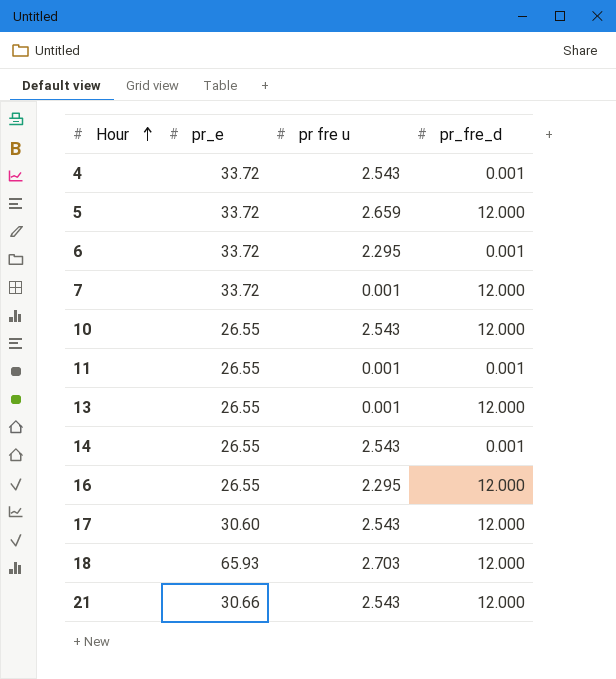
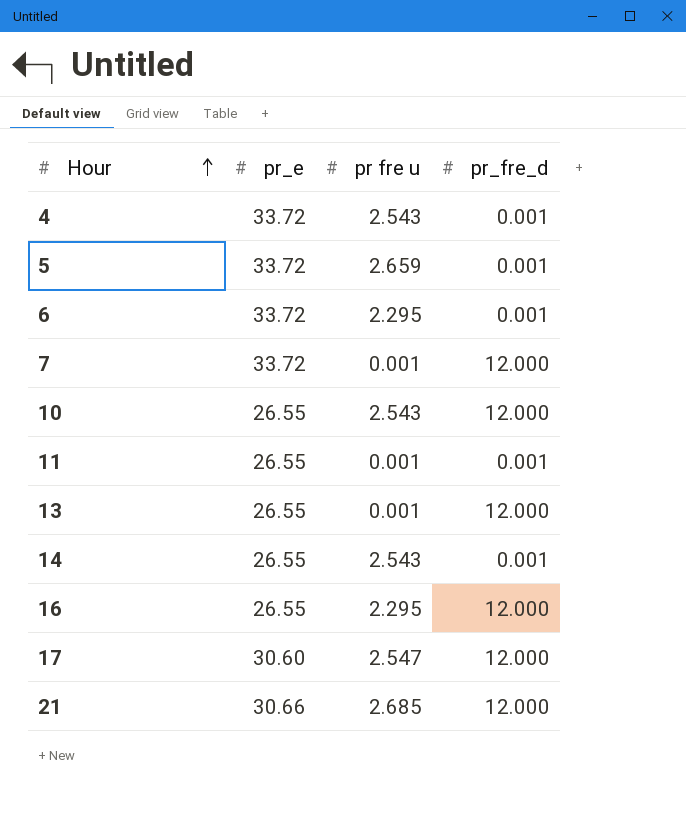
row 18: 65.93 | 2.703 | 12.000 -> none
5 | pr_fre_d: 12.000 -> 0.001
17 | pr fre u: 2.543 -> 2.547
21 | pr fre u: 2.543 -> 2.685

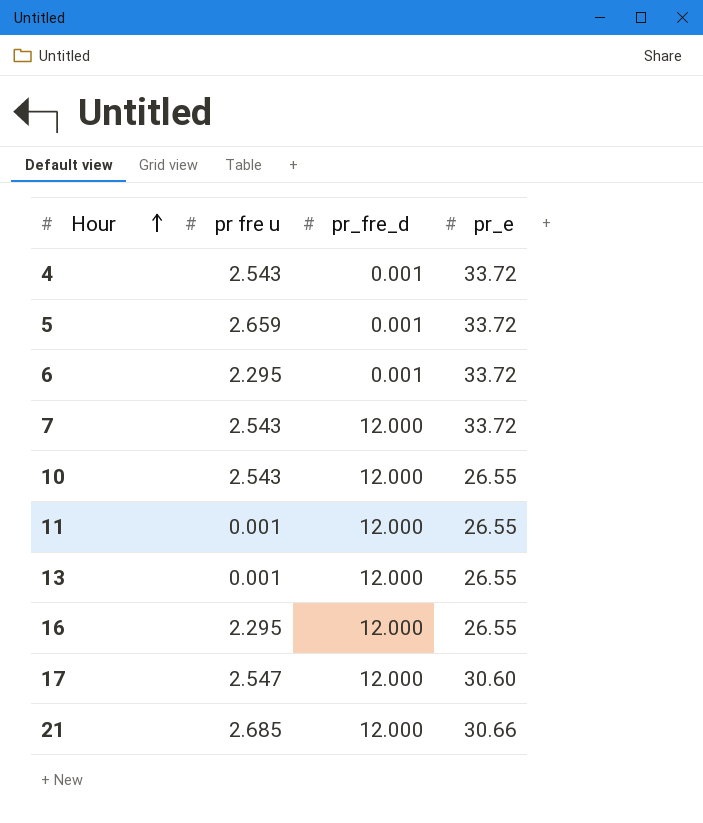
column pr_e | position: 2 -> 4
row 14: 26.55 | 2.543 | 0.001 -> none
7 | pr fre u: 0.001 -> 2.543
11 | pr_fre_d: 0.001 -> 12.000

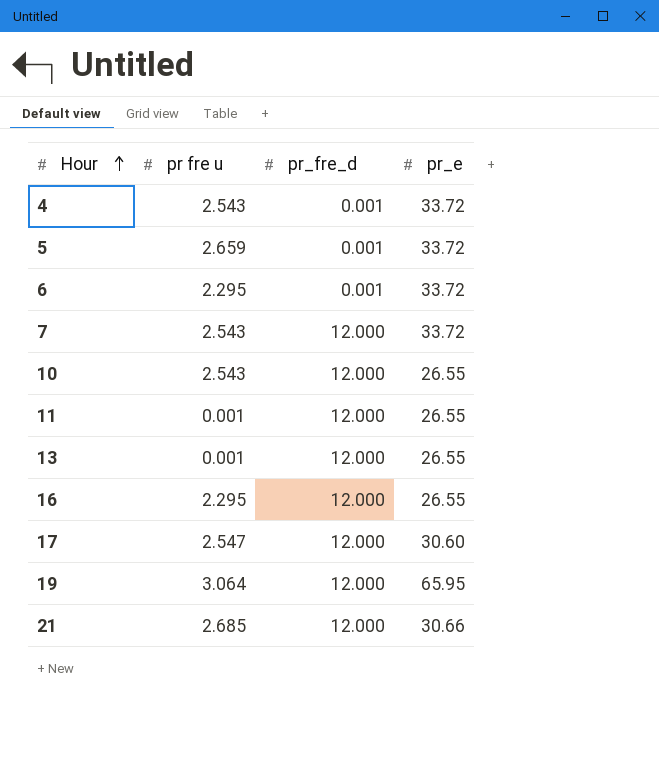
row 19: none -> 3.064 | 12.000 | 65.95

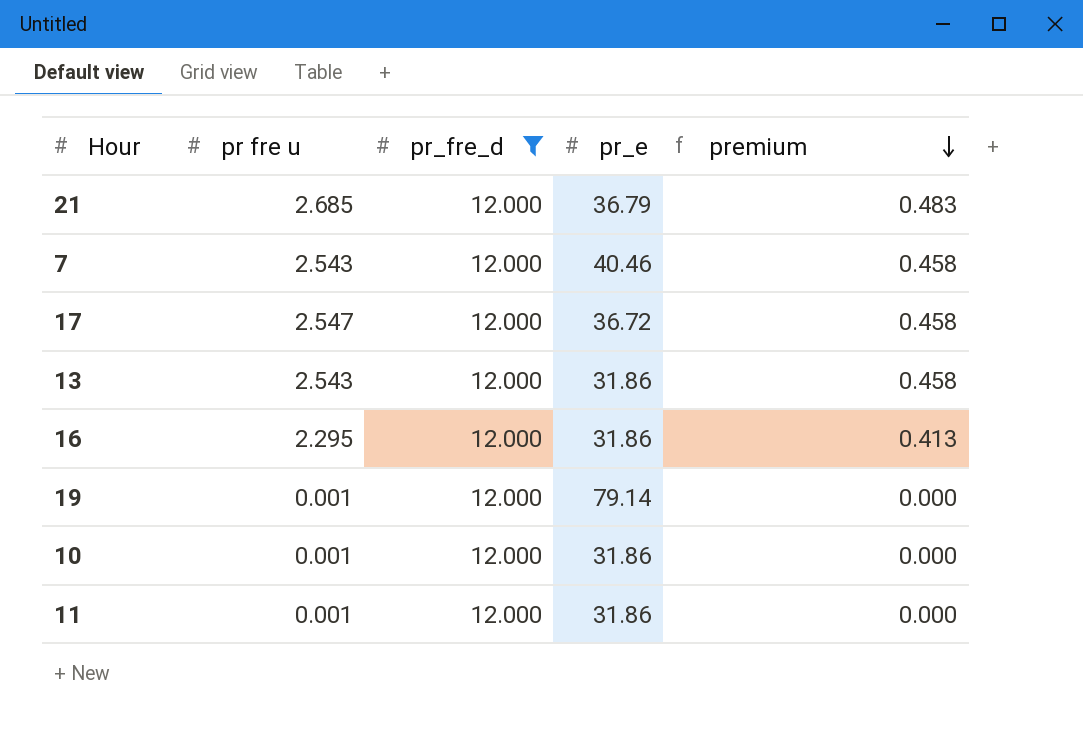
filter: none -> pr_fre_d = 12.000
row order: Hour ascending -> premium descending
column premium | formula: none -> [pr fre u] * 0.18
21 | pr_e: 30.66 -> 36.79
7 | pr_e: 33.72 -> 40.46
17 | pr_e: 30.60 -> 36.72
13 | pr fre u: 0.001 -> 2.543
13 | pr_e: 26.55 -> 31.86
16 | pr_e: 26.55 -> 31.86
19 | pr fre u: 3.064 -> 0.001
19 | pr_e: 65.95 -> 79.14
10 | pr fre u: 2.543 -> 0.001
10 | pr_e: 26.55 -> 31.86
11 | pr_e: 26.55 -> 31.86

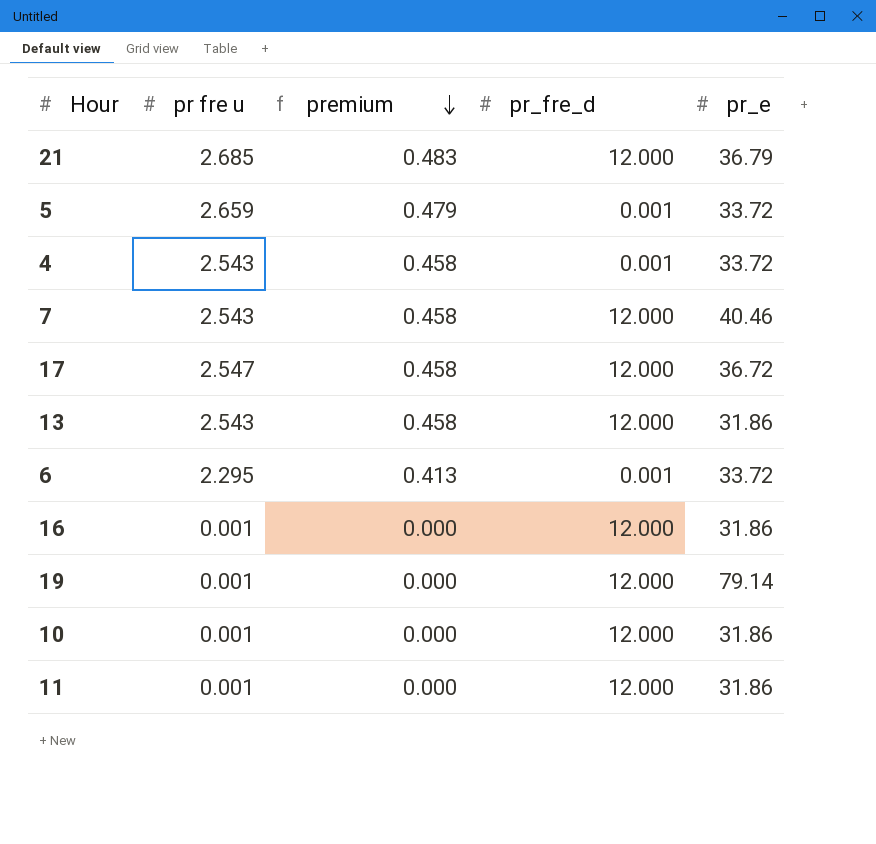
filter: pr_fre_d = 12.000 -> none
column premium | position: 5 -> 3
16 | pr fre u: 2.295 -> 0.001
16 | premium: 0.413 -> 0.000

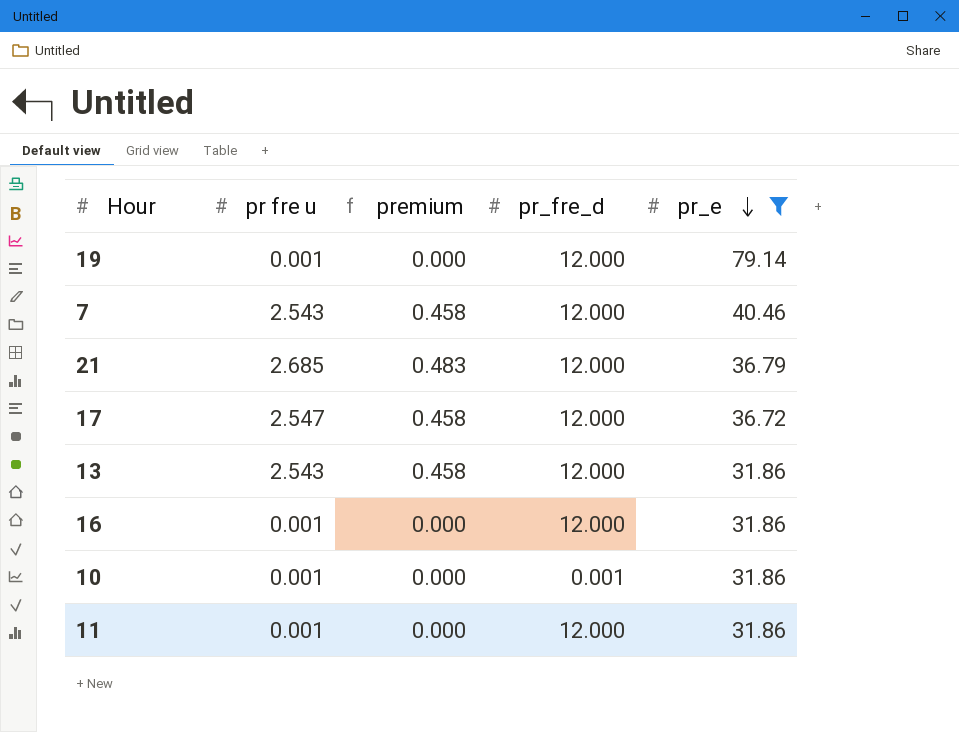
filter: none -> pr_e != 33.72
row order: premium descending -> pr_e descending
10 | pr_fre_d: 12.000 -> 0.001

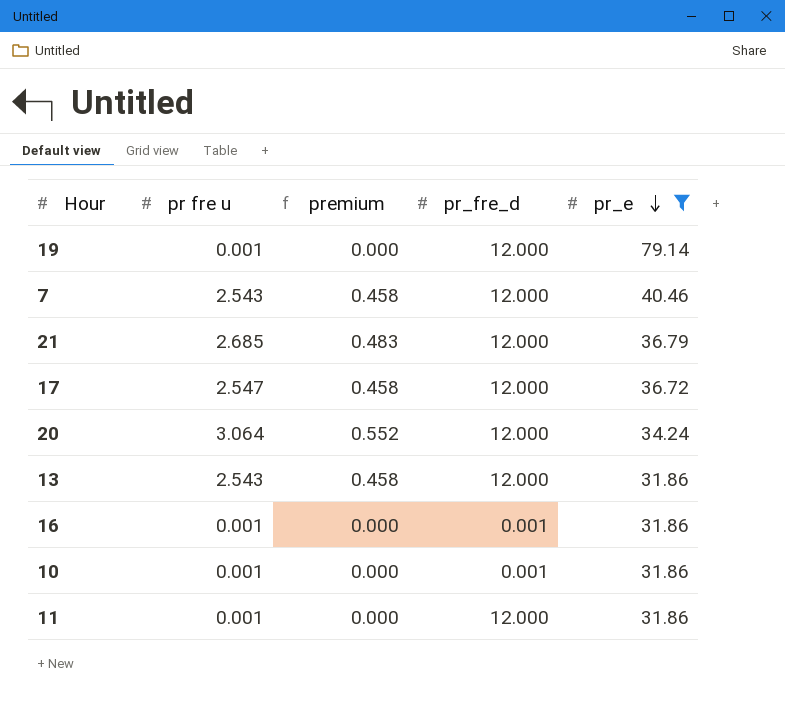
row 20: none -> 3.064 | 0.552 | 12.000 | 34.24
16 | pr_fre_d: 12.000 -> 0.001

